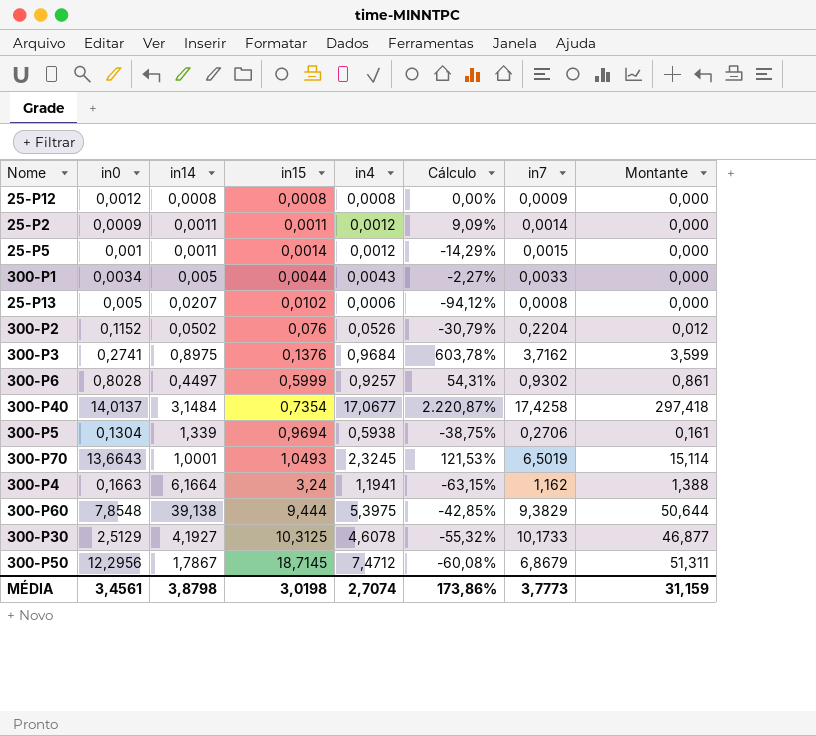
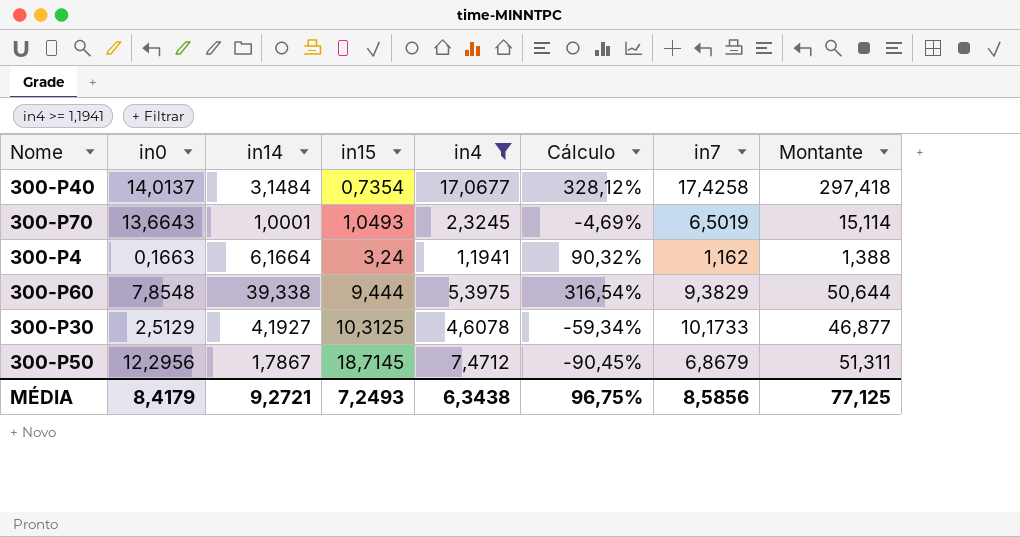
filter: none -> in4 >= 1,1941
column Cálculo | formula: ([in4] - [in15]) / [in15] -> ([in14] - [in15]) / [in15]
300-P60 | in14: 39,138 -> 39,338
MÉDIA | in0: 3,4561 -> 8,4179
MÉDIA | in14: 3,8798 -> 9,2721
MÉDIA | in15: 3,0198 -> 7,2493
MÉDIA | in4: 2,7074 -> 6,3438
MÉDIA | Cálculo: 173,86% -> 96,75%
MÉDIA | in7: 3,7773 -> 8,5856
MÉDIA | Montante: 31,159 -> 77,125

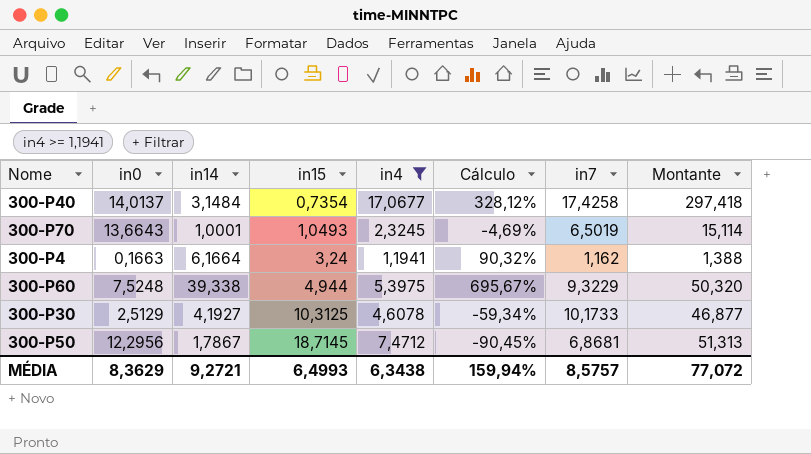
300-P60 | in0: 7,8548 -> 7,5248
300-P60 | in15: 9,444 -> 4,944
300-P60 | Cálculo: 316,54% -> 695,67%
300-P60 | in7: 9,3829 -> 9,3229
300-P60 | Montante: 50,644 -> 50,320
300-P50 | in7: 6,8679 -> 6,8681
300-P50 | Montante: 51,311 -> 51,313
MÉDIA | in0: 8,4179 -> 8,3629
MÉDIA | in15: 7,2493 -> 6,4993
MÉDIA | Cálculo: 96,75% -> 159,94%
MÉDIA | in7: 8,5856 -> 8,5757
MÉDIA | Montante: 77,125 -> 77,072

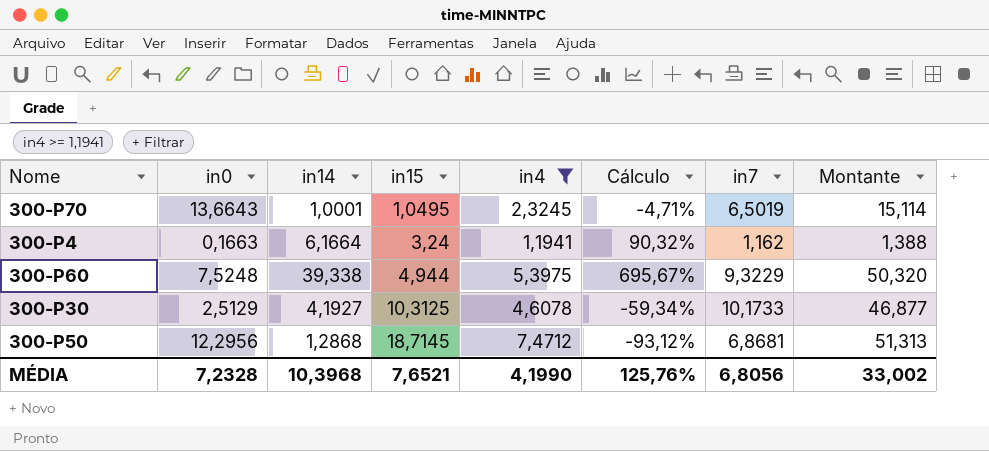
row 300-P40: 14,0137 | 3,1484 | 0,7354 | 17,0677 | 328,12% | 17,4258 | 297,418 -> none
300-P70 | in15: 1,0493 -> 1,0495
300-P70 | Cálculo: -4,69% -> -4,71%
300-P50 | in14: 1,7867 -> 1,2868
300-P50 | Cálculo: -90,45% -> -93,12%
MÉDIA | in0: 8,3629 -> 7,2328
MÉDIA | in14: 9,2721 -> 10,3968
MÉDIA | in15: 6,4993 -> 7,6521
MÉDIA | in4: 6,3438 -> 4,1990
MÉDIA | Cálculo: 159,94% -> 125,76%
MÉDIA | in7: 8,5757 -> 6,8056
MÉDIA | Montante: 77,072 -> 33,002

